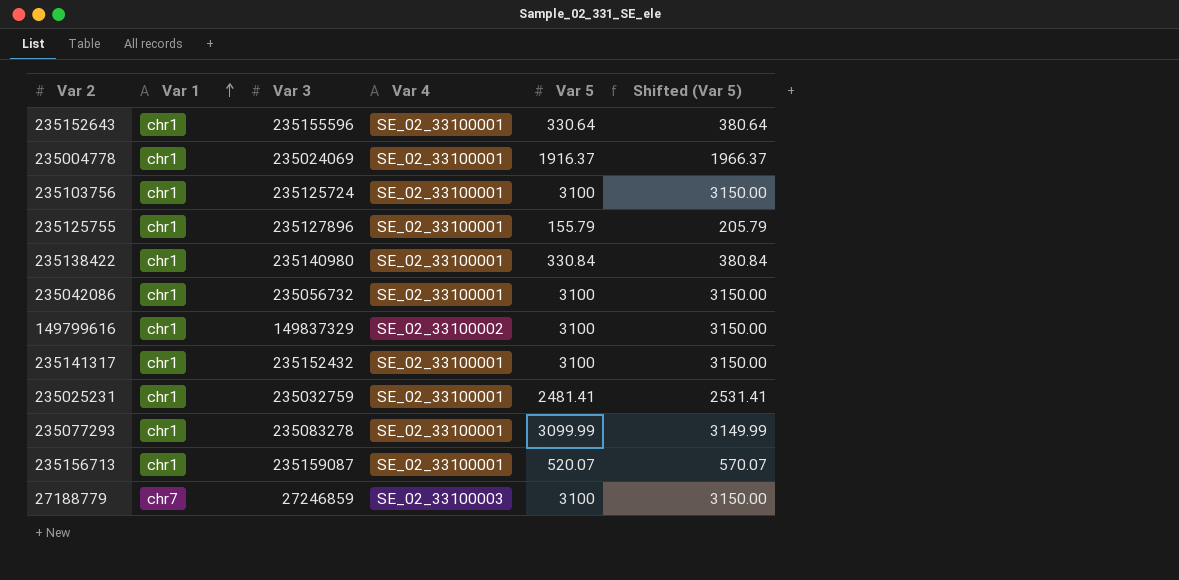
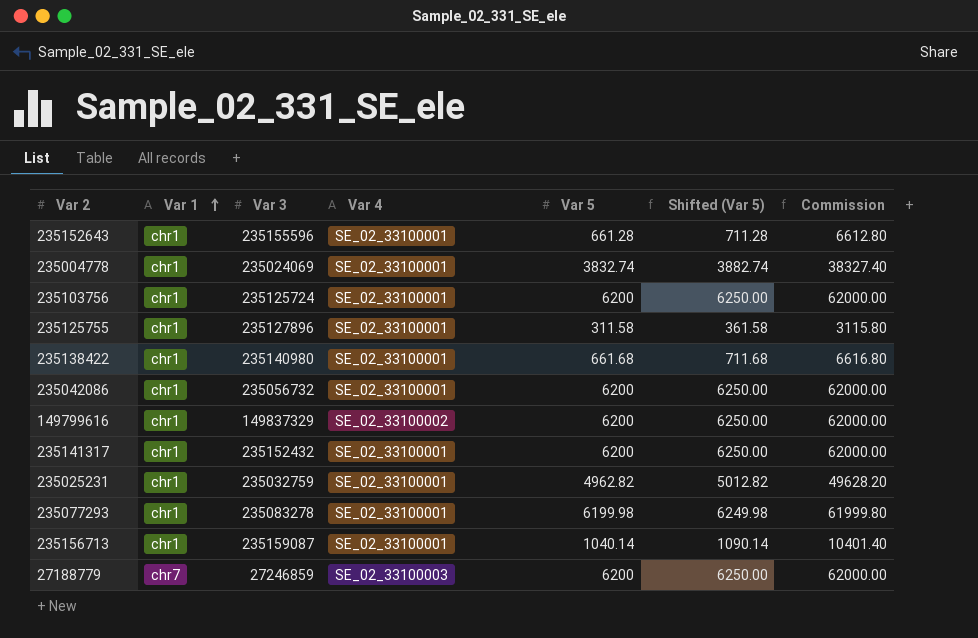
column Commission | formula: none -> [Var 5] * 10
235152643 | Var 5: 330.64 -> 661.28
235152643 | Shifted (Var 5): 380.64 -> 711.28
235004778 | Var 5: 1916.37 -> 3832.74
235004778 | Shifted (Var 5): 1966.37 -> 3882.74
235103756 | Var 5: 3100 -> 6200
235103756 | Shifted (Var 5): 3150.00 -> 6250.00
235125755 | Var 5: 155.79 -> 311.58
235125755 | Shifted (Var 5): 205.79 -> 361.58
235138422 | Var 5: 330.84 -> 661.68
235138422 | Shifted (Var 5): 380.84 -> 711.68
235042086 | Var 5: 3100 -> 6200
235042086 | Shifted (Var 5): 3150.00 -> 6250.00
149799616 | Var 5: 3100 -> 6200
149799616 | Shifted (Var 5): 3150.00 -> 6250.00
235141317 | Var 5: 3100 -> 6200
235141317 | Shifted (Var 5): 3150.00 -> 6250.00
235025231 | Var 5: 2481.41 -> 4962.82
235025231 | Shifted (Var 5): 2531.41 -> 5012.82
235077293 | Var 5: 3099.99 -> 6199.98
235077293 | Shifted (Var 5): 3149.99 -> 6249.98
235156713 | Var 5: 520.07 -> 1040.14
235156713 | Shifted (Var 5): 570.07 -> 1090.14
27188779 | Var 5: 3100 -> 6200
27188779 | Shifted (Var 5): 3150.00 -> 6250.00

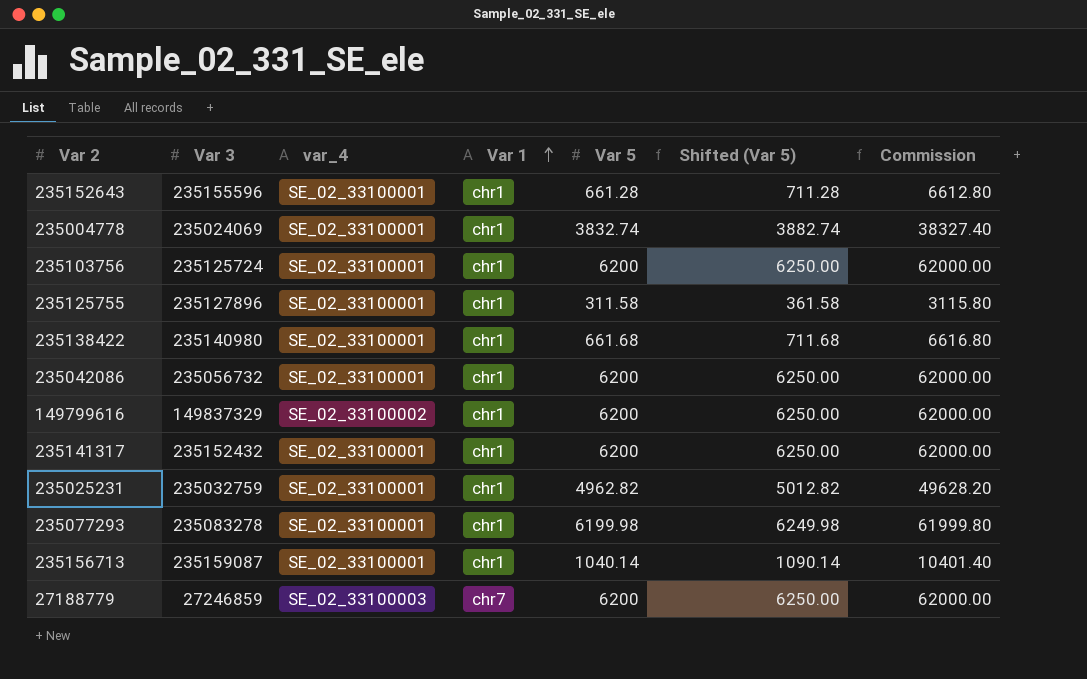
column name: Var 4 -> var_4
column Var 1 | position: 2 -> 4

